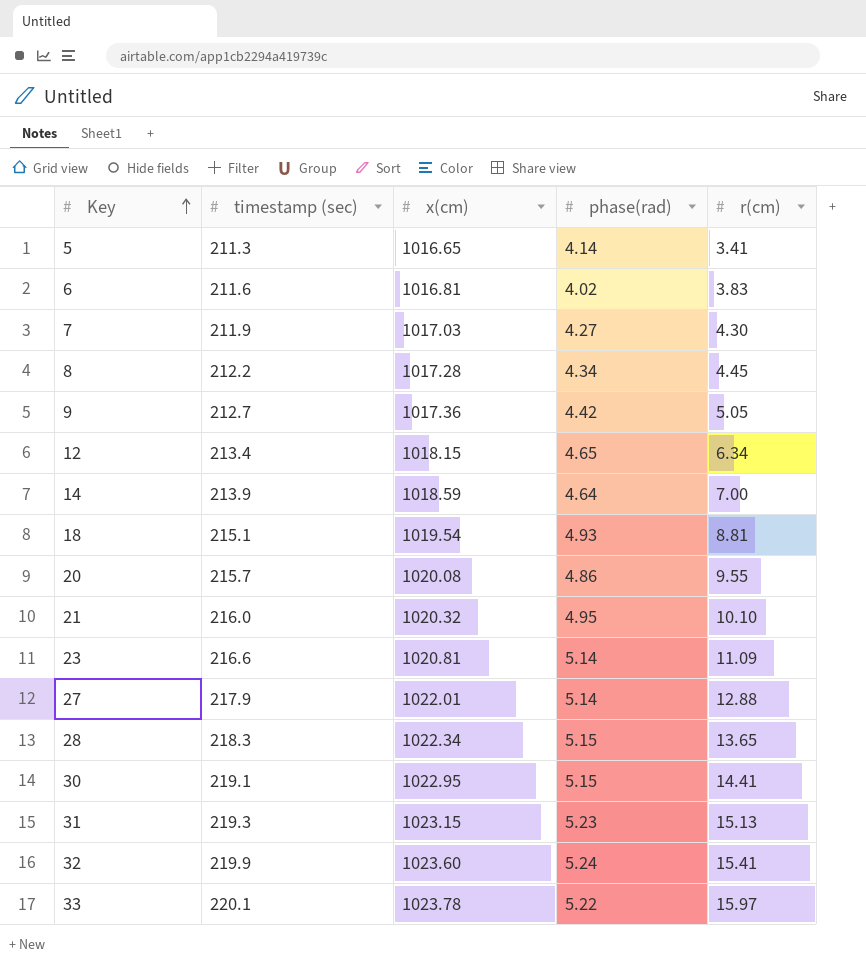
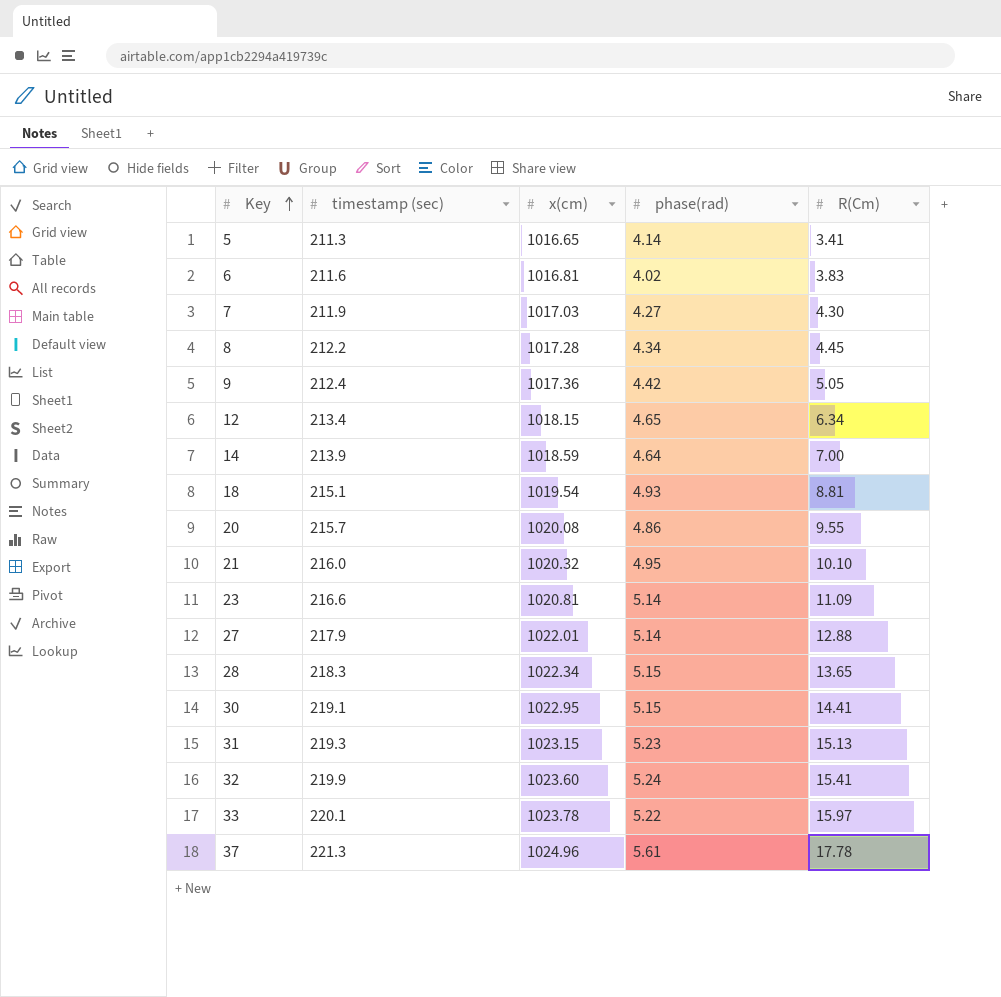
column name: r(cm) -> R(Cm)
9 | timestamp (sec): 212.7 -> 212.4
row 37: none -> 221.3 | 1024.96 | 5.61 | 17.78

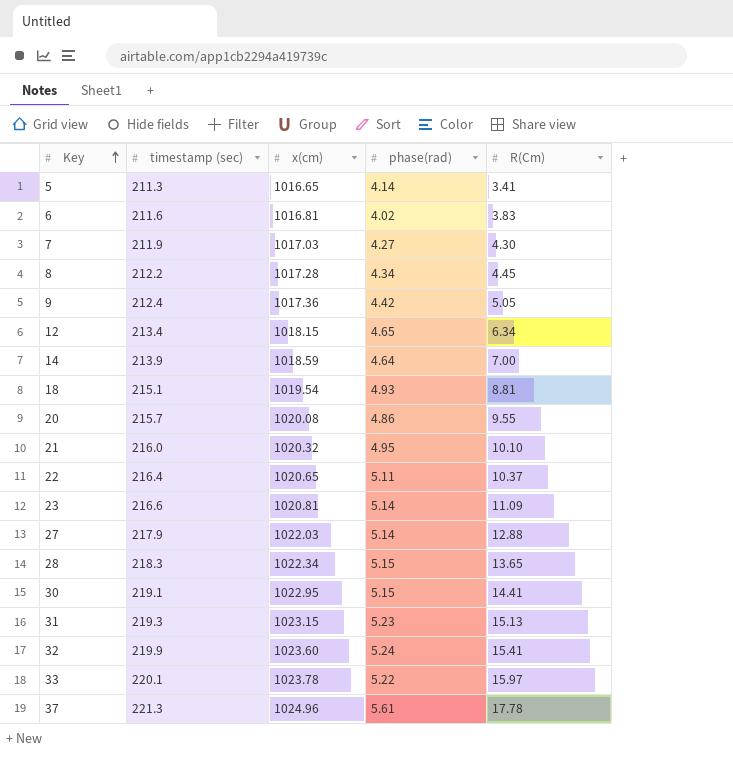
row 22: none -> 216.4 | 1020.65 | 5.11 | 10.37
27 | x(cm): 1022.01 -> 1022.03

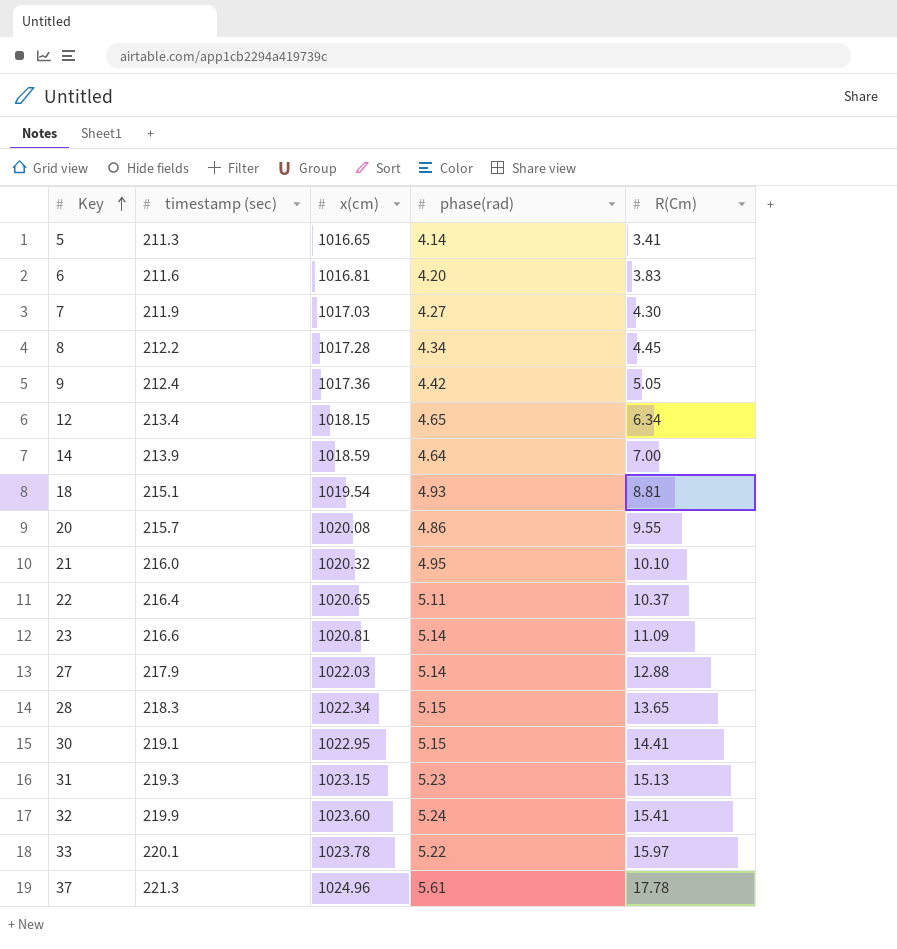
6 | phase(rad): 4.02 -> 4.20

